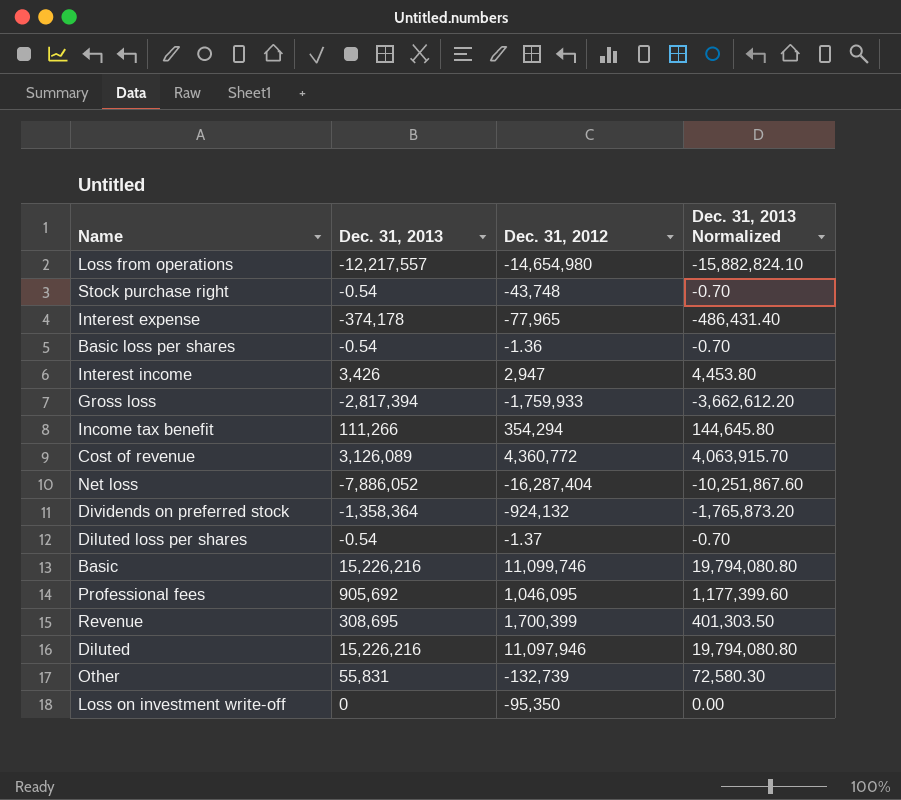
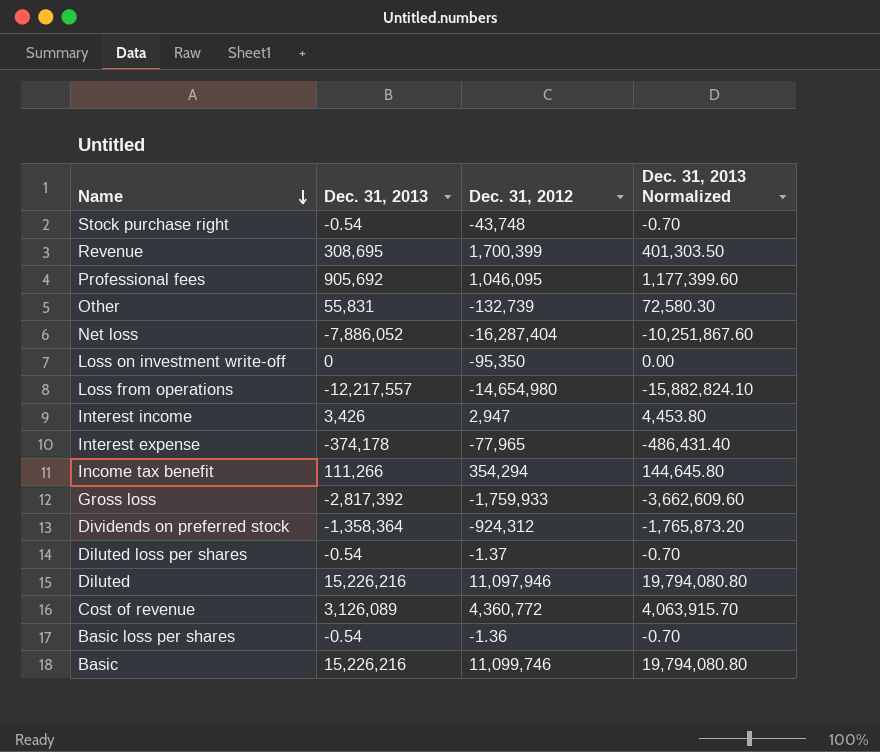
row order: none -> Name descending
Gross loss | Dec. 31, 2013: -2,817,394 -> -2,817,392
Gross loss | Dec. 31, 2013 Normalized: -3,662,612.20 -> -3,662,609.60
Dividends on preferred stock | Dec. 31, 2012: -924,132 -> -924,312

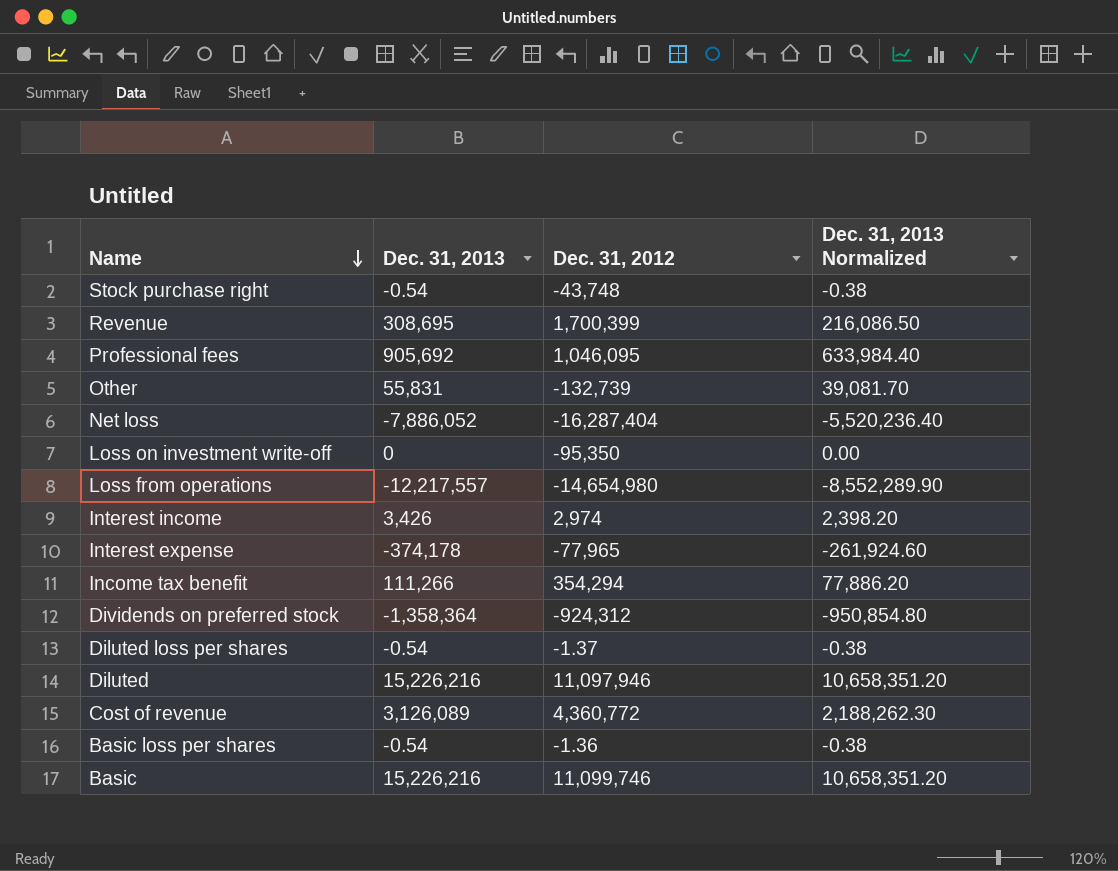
column Dec. 31, 2013 Normalized | formula: [Dec. 31, 2013] * 1.3 -> [Dec. 31, 2013] * 0.7
row Gross loss: -2,817,392 | -1,759,933 | -3,662,609.60 -> none
Interest income | Dec. 31, 2012: 2,947 -> 2,974

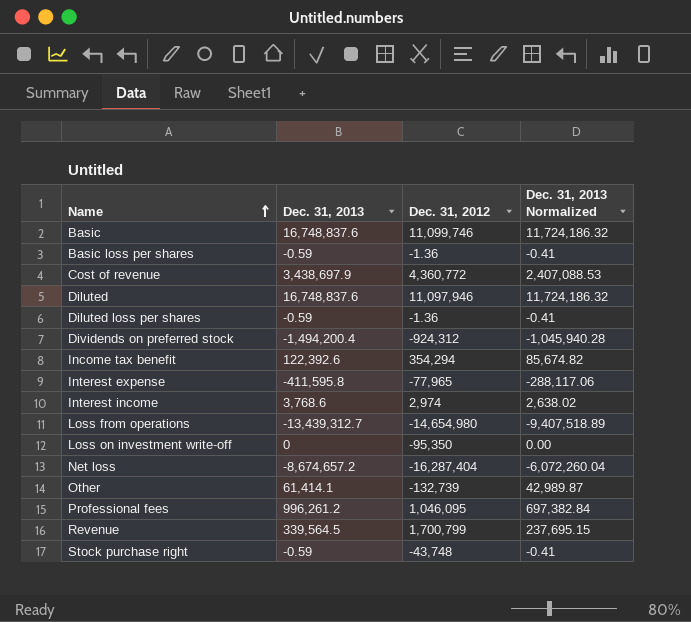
row order: Name descending -> Name ascending
Basic | Dec. 31, 2013: 15,226,216 -> 16,748,837.6
Basic | Dec. 31, 2013 Normalized: 10,658,351.20 -> 11,724,186.32
Basic loss per shares | Dec. 31, 2013: -0.54 -> -0.59
Basic loss per shares | Dec. 31, 2013 Normalized: -0.38 -> -0.41
Cost of revenue | Dec. 31, 2013: 3,126,089 -> 3,438,697.9
Cost of revenue | Dec. 31, 2013 Normalized: 2,188,262.30 -> 2,407,088.53
Diluted | Dec. 31, 2013: 15,226,216 -> 16,748,837.6
Diluted | Dec. 31, 2013 Normalized: 10,658,351.20 -> 11,724,186.32
Diluted loss per shares | Dec. 31, 2013: -0.54 -> -0.59
Diluted loss per shares | Dec. 31, 2012: -1.37 -> -1.36
Diluted loss per shares | Dec. 31, 2013 Normalized: -0.38 -> -0.41
Dividends on preferred stock | Dec. 31, 2013: -1,358,364 -> -1,494,200.4
Dividends on preferred stock | Dec. 31, 2013 Normalized: -950,854.80 -> -1,045,940.28
Income tax benefit | Dec. 31, 2013: 111,266 -> 122,392.6
Income tax benefit | Dec. 31, 2013 Normalized: 77,886.20 -> 85,674.82
Interest expense | Dec. 31, 2013: -374,178 -> -411,595.8
Interest expense | Dec. 31, 2013 Normalized: -261,924.60 -> -288,117.06
Interest income | Dec. 31, 2013: 3,426 -> 3,768.6
Interest income | Dec. 31, 2013 Normalized: 2,398.20 -> 2,638.02
Loss from operations | Dec. 31, 2013: -12,217,557 -> -13,439,312.7
Loss from operations | Dec. 31, 2013 Normalized: -8,552,289.90 -> -9,407,518.89
Net loss | Dec. 31, 2013: -7,886,052 -> -8,674,657.2
Net loss | Dec. 31, 2013 Normalized: -5,520,236.40 -> -6,072,260.04
Other | Dec. 31, 2013: 55,831 -> 61,414.1
Other | Dec. 31, 2013 Normalized: 39,081.70 -> 42,989.87
Professional fees | Dec. 31, 2013: 905,692 -> 996,261.2
Professional fees | Dec. 31, 2013 Normalized: 633,984.40 -> 697,382.84
Revenue | Dec. 31, 2013: 308,695 -> 339,564.5
Revenue | Dec. 31, 2012: 1,700,399 -> 1,700,799
Revenue | Dec. 31, 2013 Normalized: 216,086.50 -> 237,695.15
Stock purchase right | Dec. 31, 2013: -0.54 -> -0.59
Stock purchase right | Dec. 31, 2013 Normalized: -0.38 -> -0.41

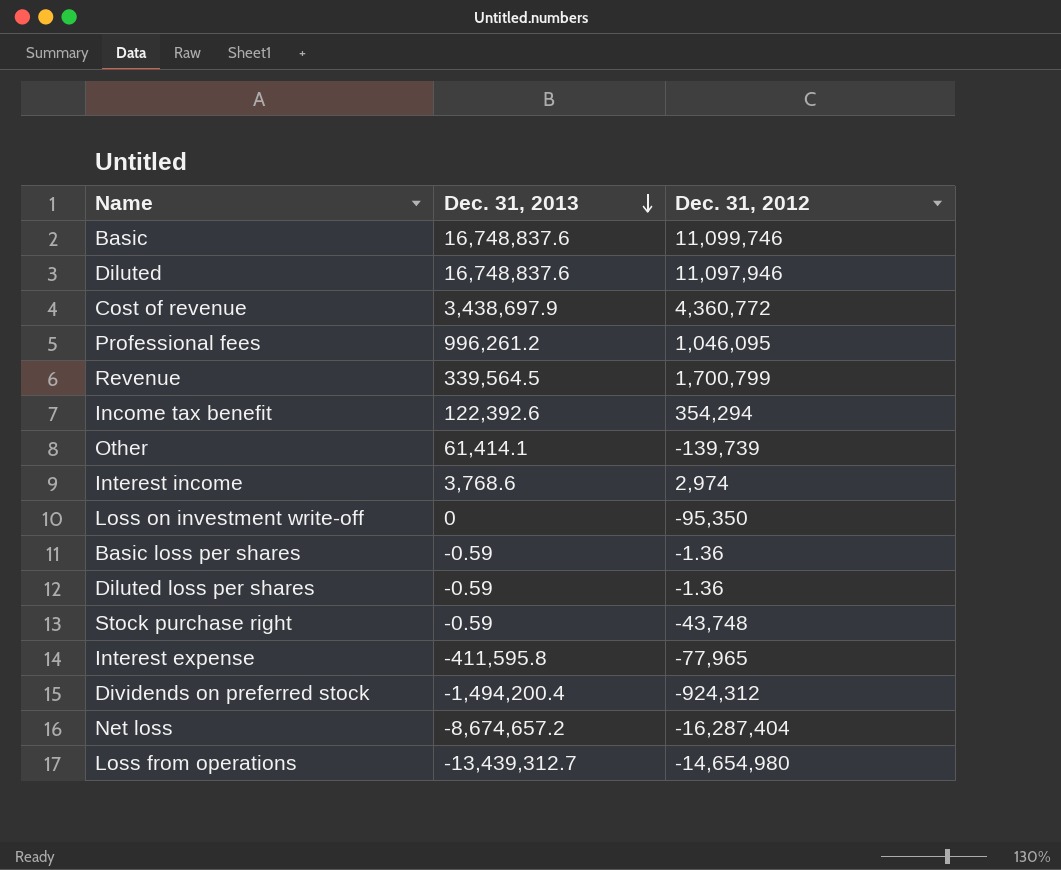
row order: Name ascending -> Dec. 31, 2013 descending
column Dec. 31, 2013 Normalized | formula: [Dec. 31, 2013] * 0.7 -> none
Other | Dec. 31, 2012: -132,739 -> -139,739

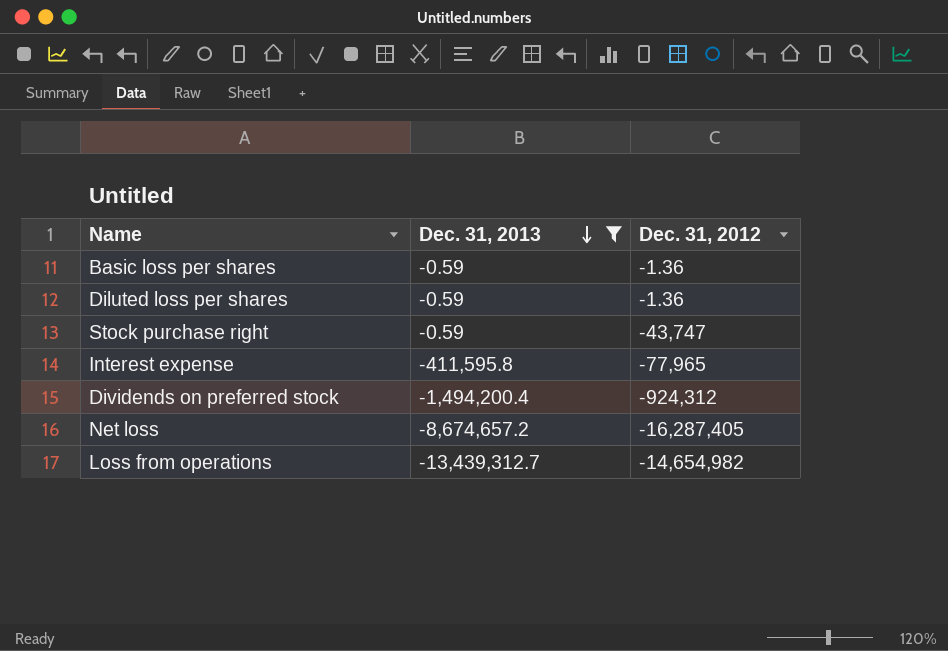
filter: none -> Dec. 31, 2013 <= -0.59
Stock purchase right | Dec. 31, 2012: -43,748 -> -43,747
Net loss | Dec. 31, 2012: -16,287,404 -> -16,287,405
Loss from operations | Dec. 31, 2012: -14,654,980 -> -14,654,982

